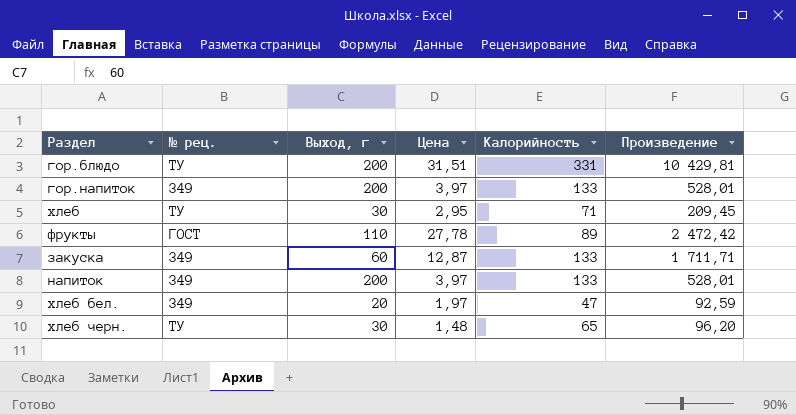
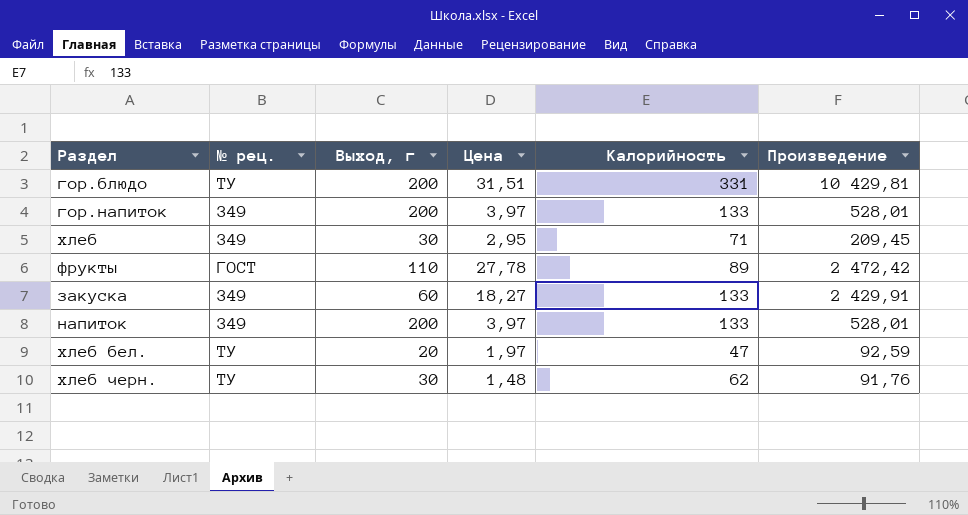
хлеб | № рец.: ТУ -> 349
закуска | Цена: 12,87 -> 18,27
закуска | Произведение: 1 711,71 -> 2 429,91
хлеб бел. | № рец.: 349 -> ТУ
хлеб черн. | Калорийность: 65 -> 62
хлеб черн. | Произведение: 96,20 -> 91,76

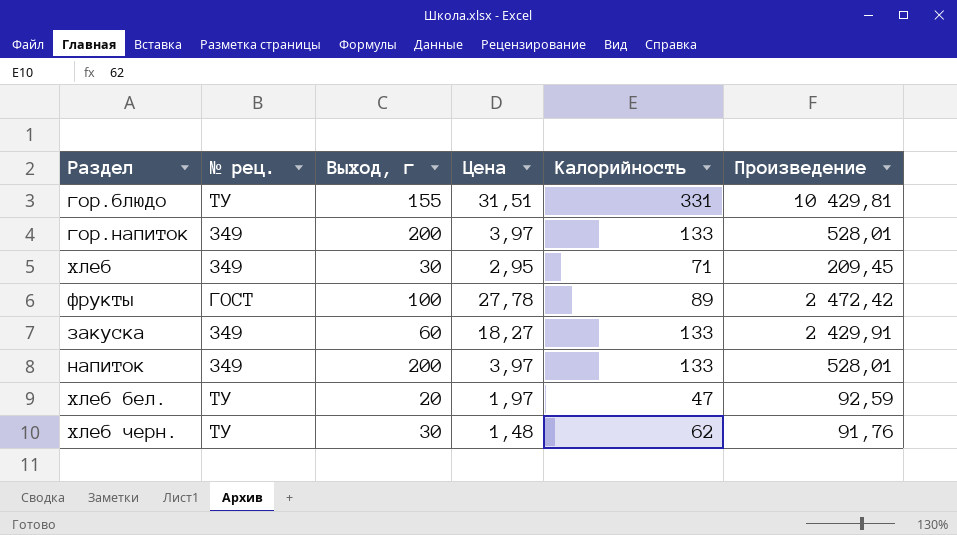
гор.блюдо | Выход, г: 200 -> 155
фрукты | Выход, г: 110 -> 100

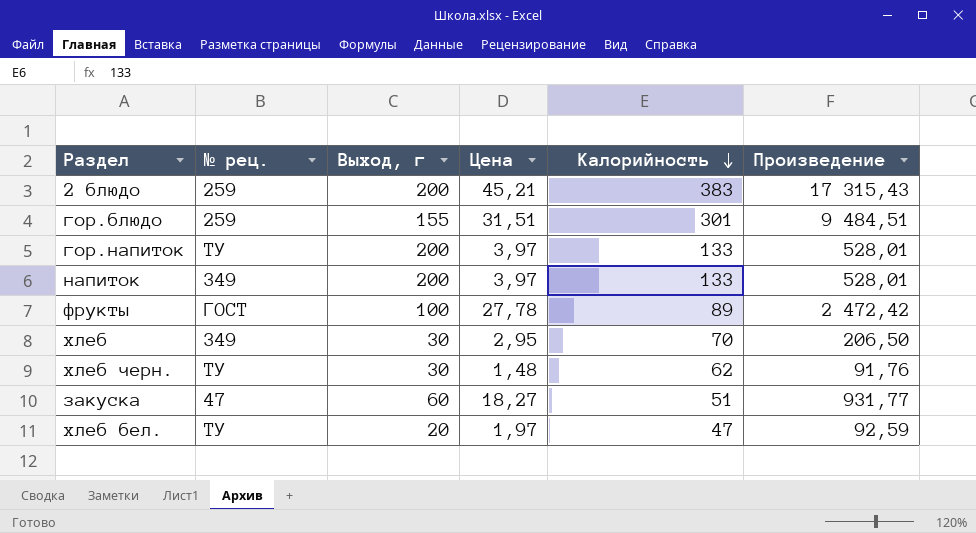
row order: none -> Калорийность descending
row 2 блюдо: none -> 259 | 200 | 45,21 | 383 | 17 315,43
гор.блюдо | № рец.: ТУ -> 259
гор.блюдо | Калорийность: 331 -> 301
гор.блюдо | Произведение: 10 429,81 -> 9 484,51
гор.напиток | № рец.: 349 -> ТУ
хлеб | Калорийность: 71 -> 70
хлеб | Произведение: 209,45 -> 206,50
закуска | № рец.: 349 -> 47
закуска | Калорийность: 133 -> 51
закуска | Произведение: 2 429,91 -> 931,77

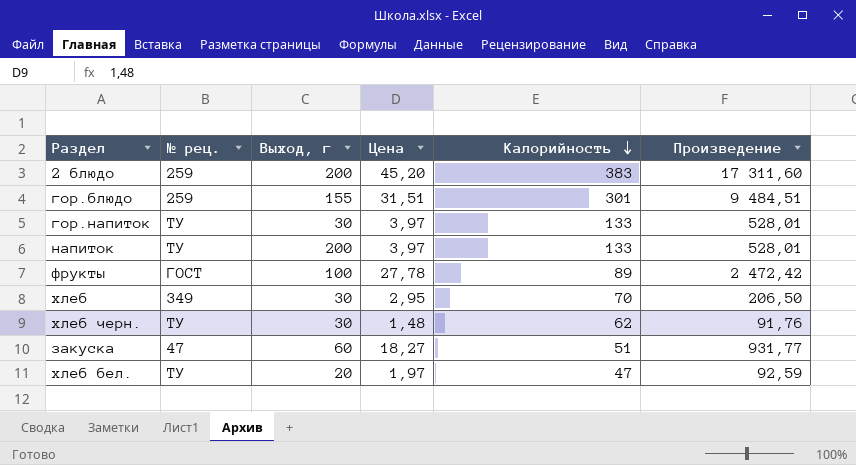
2 блюдо | Цена: 45,21 -> 45,20
2 блюдо | Произведение: 17 315,43 -> 17 311,60
гор.напиток | Выход, г: 200 -> 30
напиток | № рец.: 349 -> ТУ

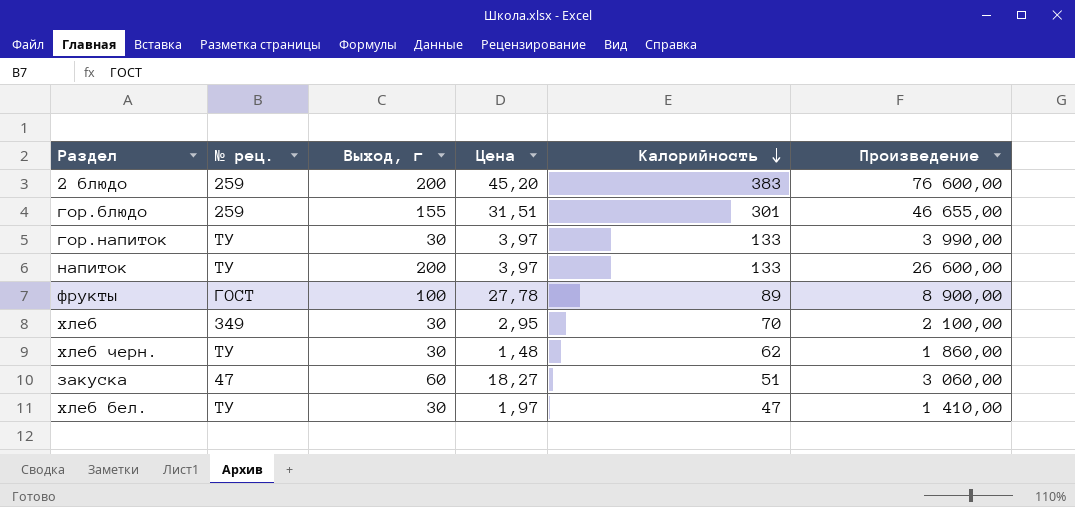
column Произведение | formula: [Цена] * [Калорийность] -> [Выход, г] * [Калорийность]
хлеб бел. | Выход, г: 20 -> 30

